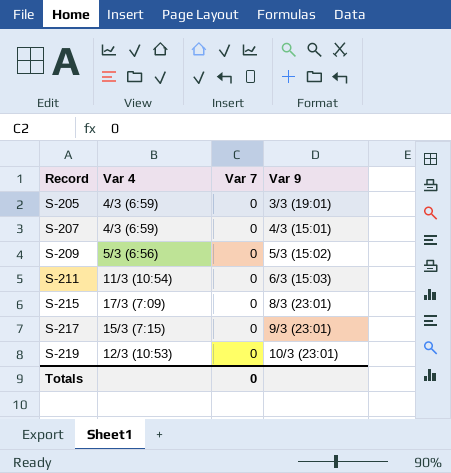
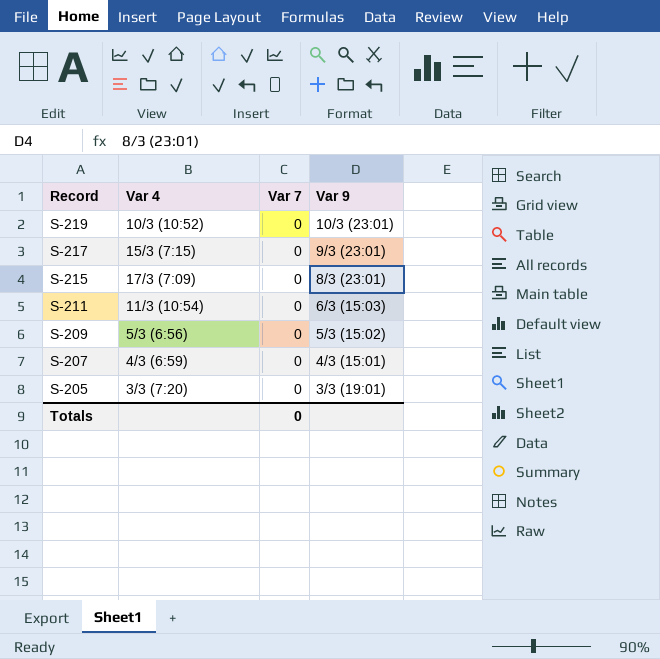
row order: Record ascending -> Record descending
S-219 | Var 4: 12/3 (10:53) -> 10/3 (10:52)
S-205 | Var 4: 4/3 (6:59) -> 3/3 (7:20)

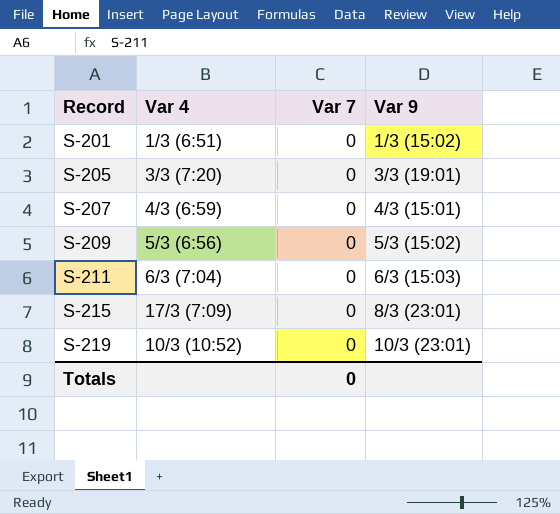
row order: Record descending -> Record ascending
row S-217: 15/3 (7:15) | 0 | 9/3 (23:01) -> none
row S-201: none -> 1/3 (6:51) | 0 | 1/3 (15:02)
S-211 | Var 4: 11/3 (10:54) -> 6/3 (7:04)

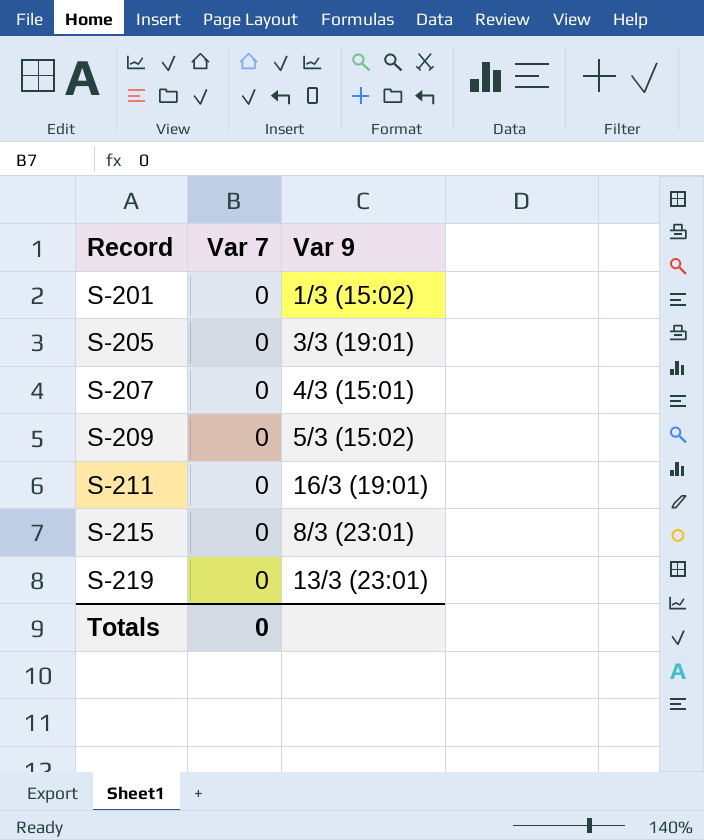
column Var 4 | position: 2 -> none
S-211 | Var 9: 6/3 (15:03) -> 16/3 (19:01)
S-219 | Var 9: 10/3 (23:01) -> 13/3 (23:01)

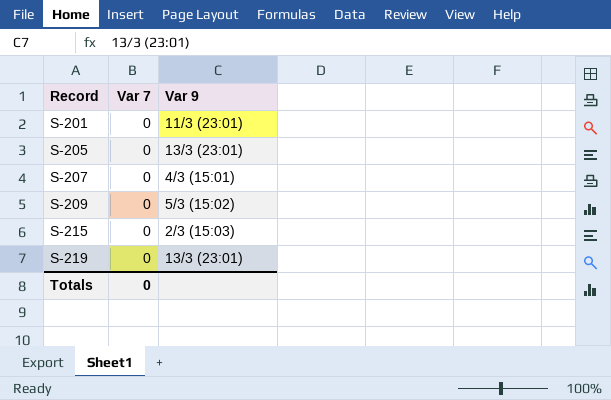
row S-211: 0 | 16/3 (19:01) -> none
S-201 | Var 9: 1/3 (15:02) -> 11/3 (23:01)
S-205 | Var 9: 3/3 (19:01) -> 13/3 (23:01)
S-215 | Var 9: 8/3 (23:01) -> 2/3 (15:03)

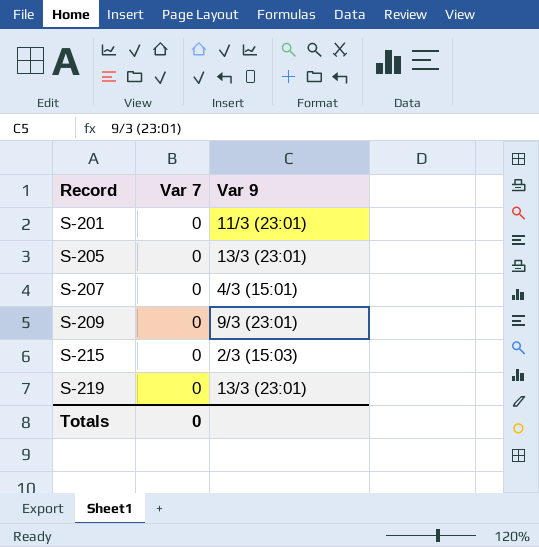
S-209 | Var 9: 5/3 (15:02) -> 9/3 (23:01)

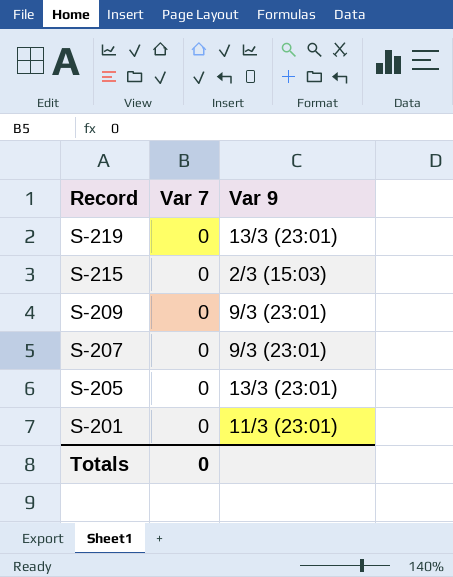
row order: Record ascending -> Record descending
S-207 | Var 9: 4/3 (15:01) -> 9/3 (23:01)

